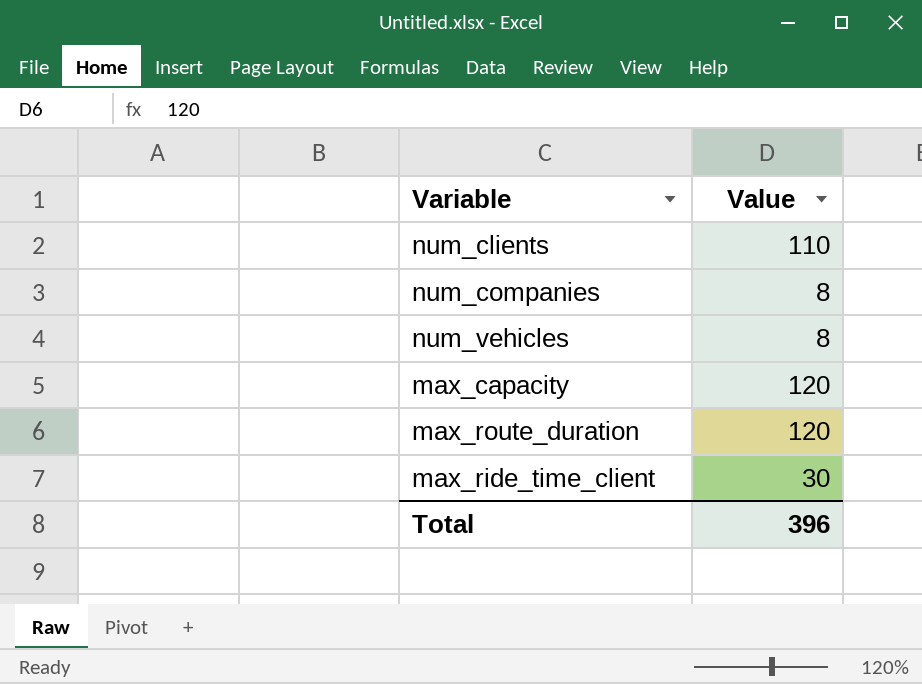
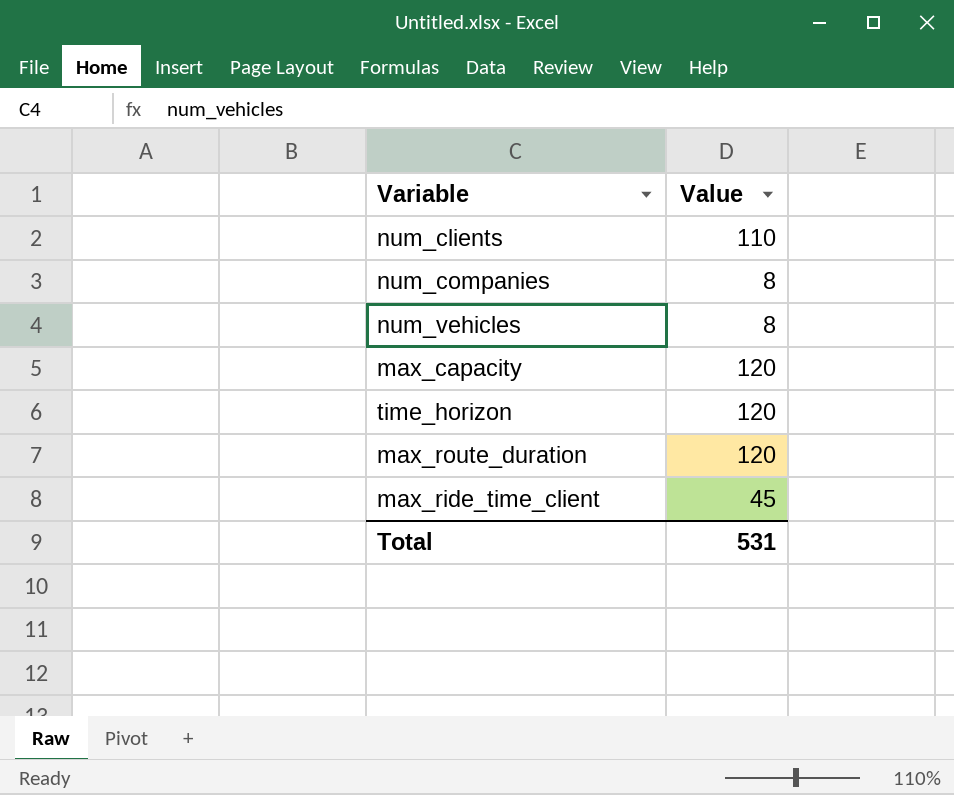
row time_horizon: none -> 120
max_ride_time_client | Value: 30 -> 45
Total | Value: 396 -> 531

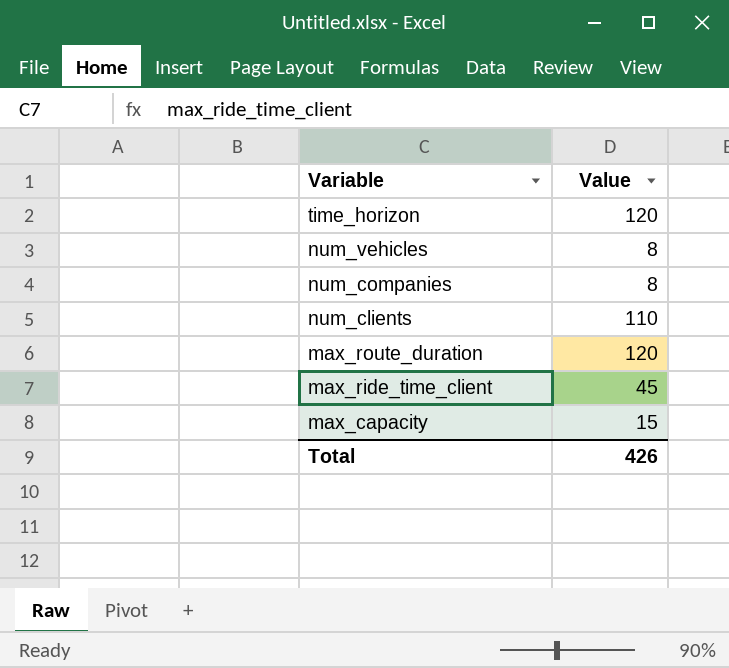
row order: none -> Variable descending
max_capacity | Value: 120 -> 15
Total | Value: 531 -> 426

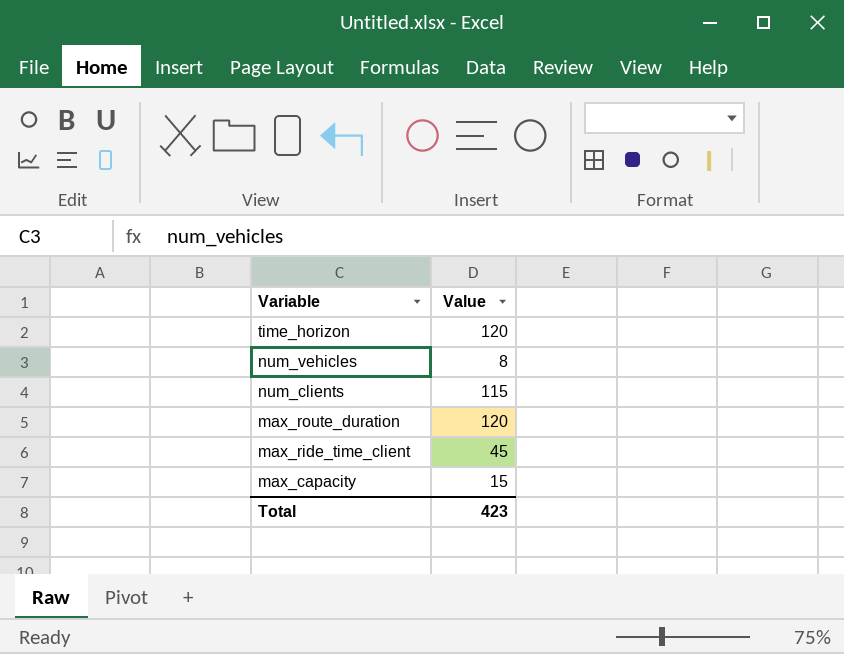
row num_companies: 8 -> none
num_clients | Value: 110 -> 115
Total | Value: 426 -> 423

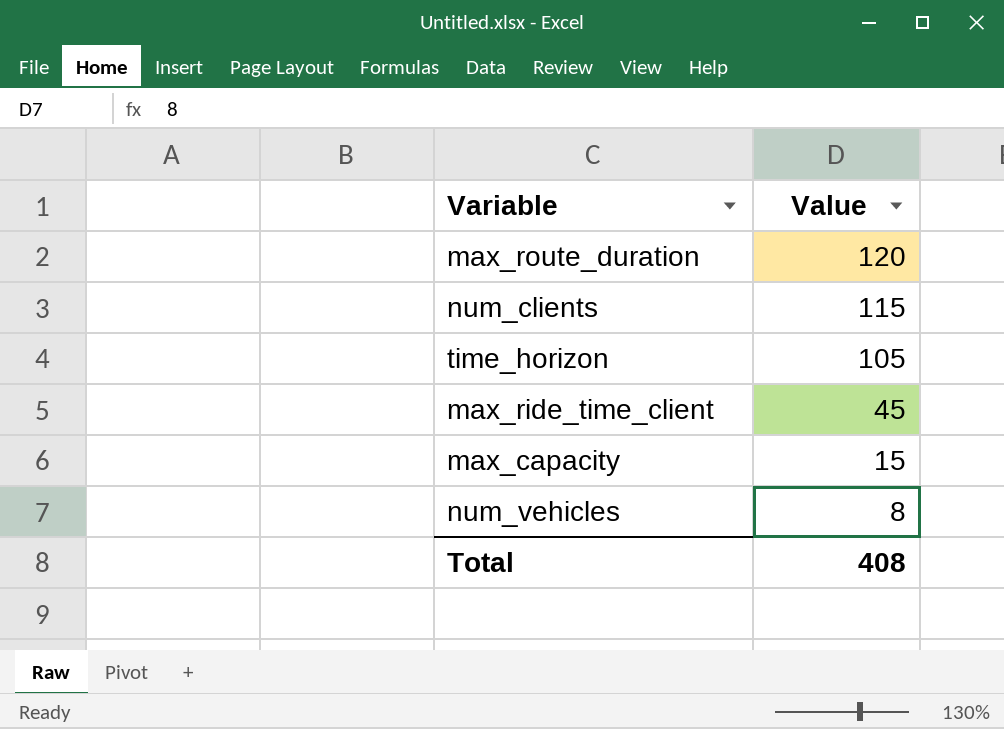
row order: Variable descending -> Value descending
time_horizon | Value: 120 -> 105
Total | Value: 423 -> 408

